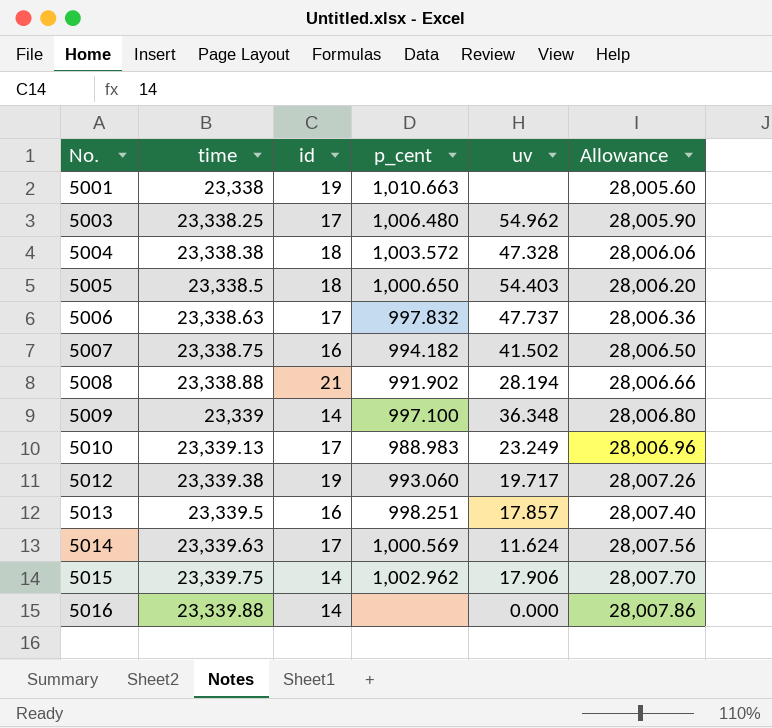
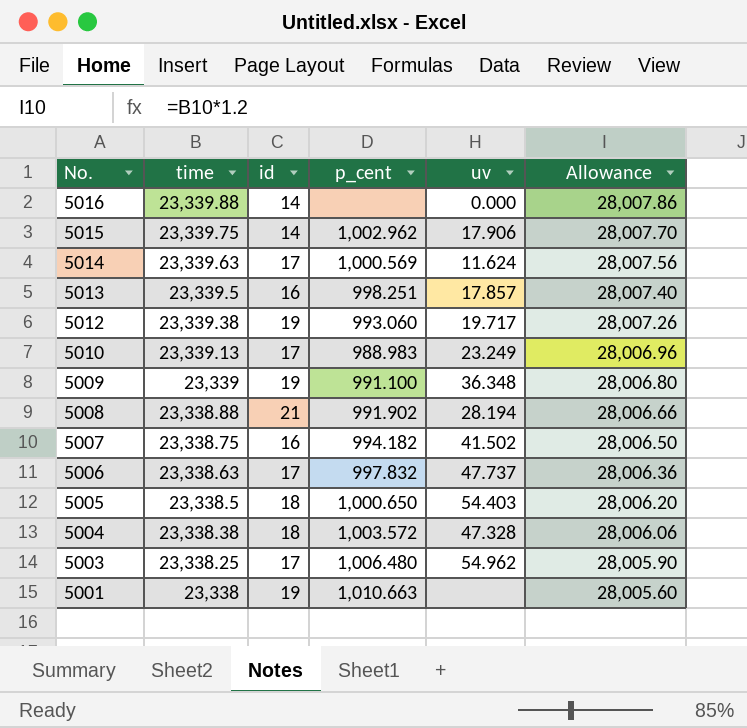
row order: No. ascending -> No. descending
5009 | id: 14 -> 19
5009 | p_cent: 997.100 -> 991.100

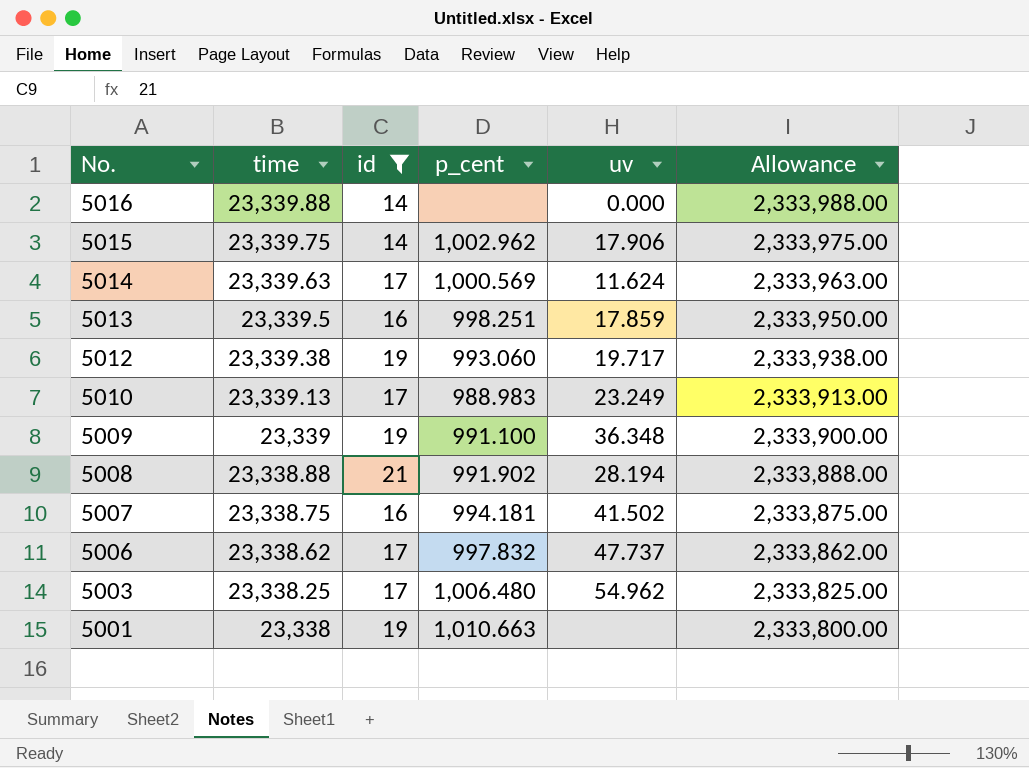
filter: none -> id != 18
column Allowance | formula: [time] * 1.2 -> [time] * 100
5013 | uv: 17.857 -> 17.859
5007 | p_cent: 994.182 -> 994.181
5006 | time: 23,338.63 -> 23,338.62

